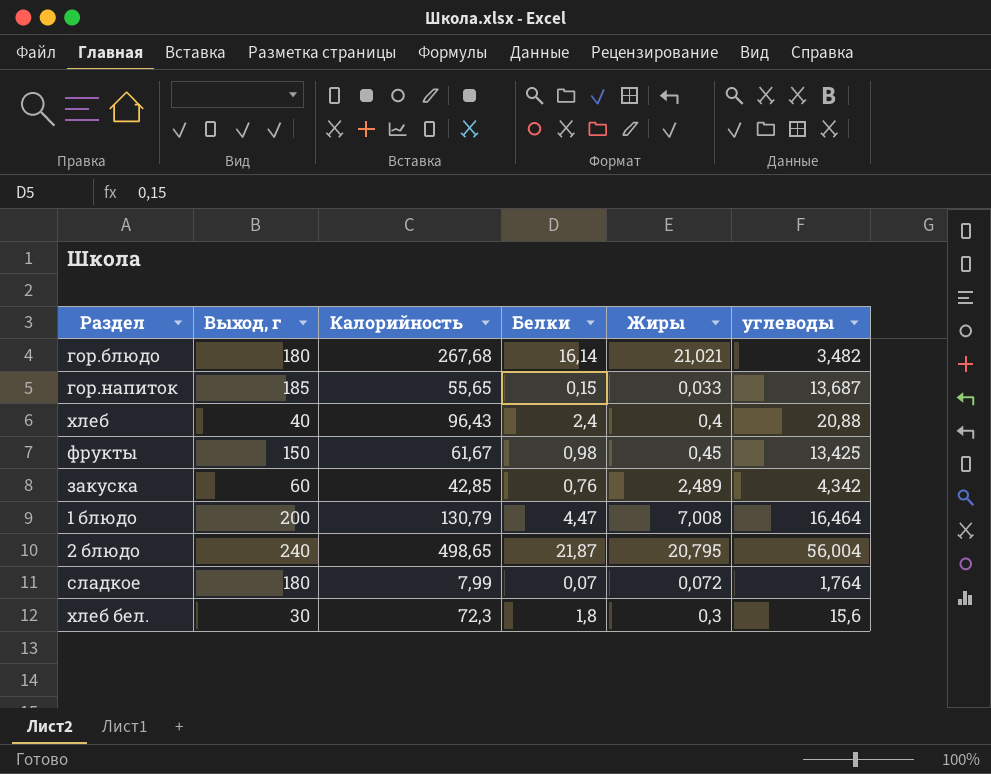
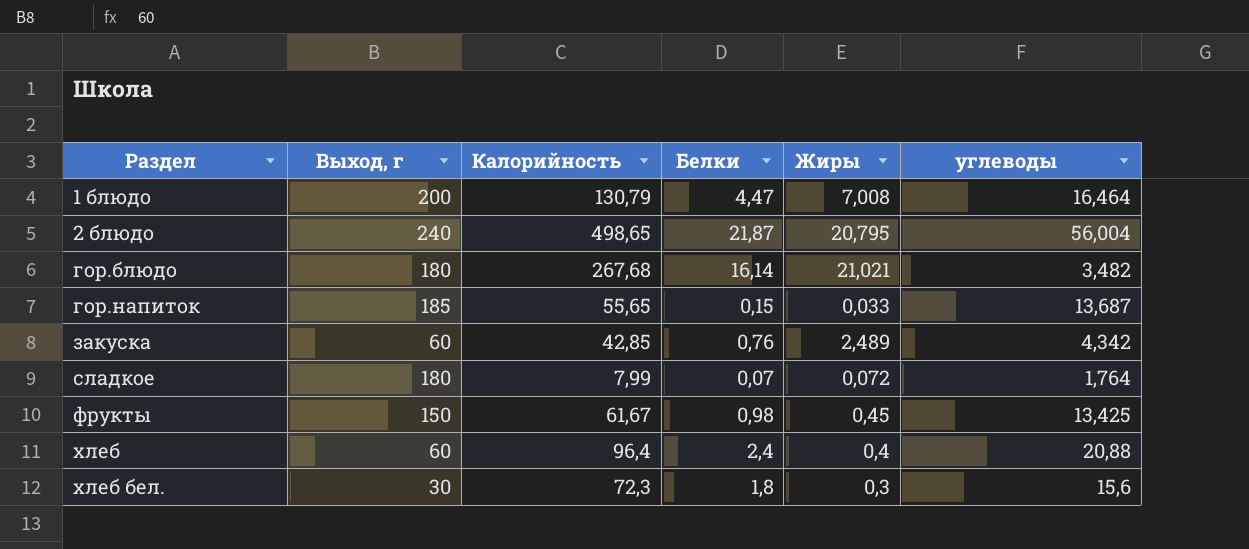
row order: none -> Раздел ascending
хлеб | Выход, г: 40 -> 60
хлеб | Калорийность: 96,43 -> 96,4

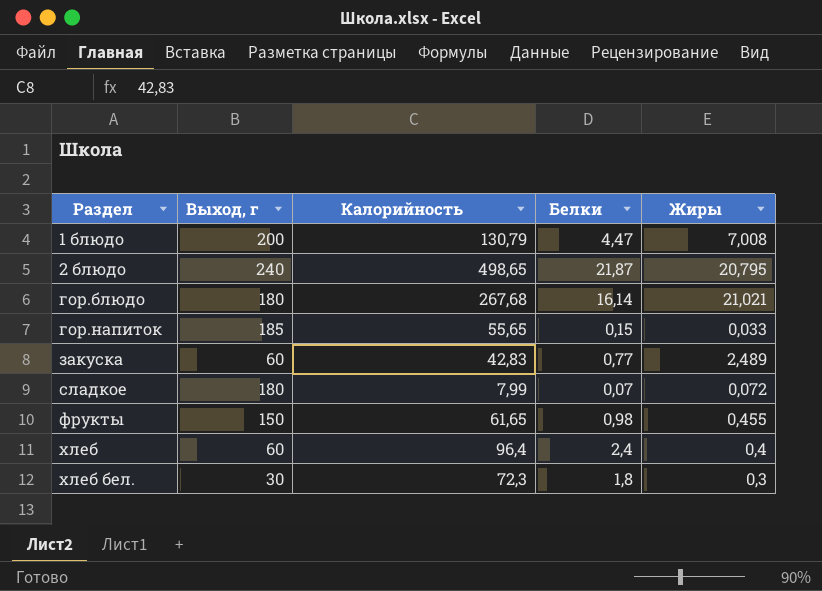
column углеводы | position: 6 -> none
закуска | Калорийность: 42,85 -> 42,83
закуска | Белки: 0,76 -> 0,77
фрукты | Калорийность: 61,67 -> 61,65
фрукты | Жиры: 0,45 -> 0,455

